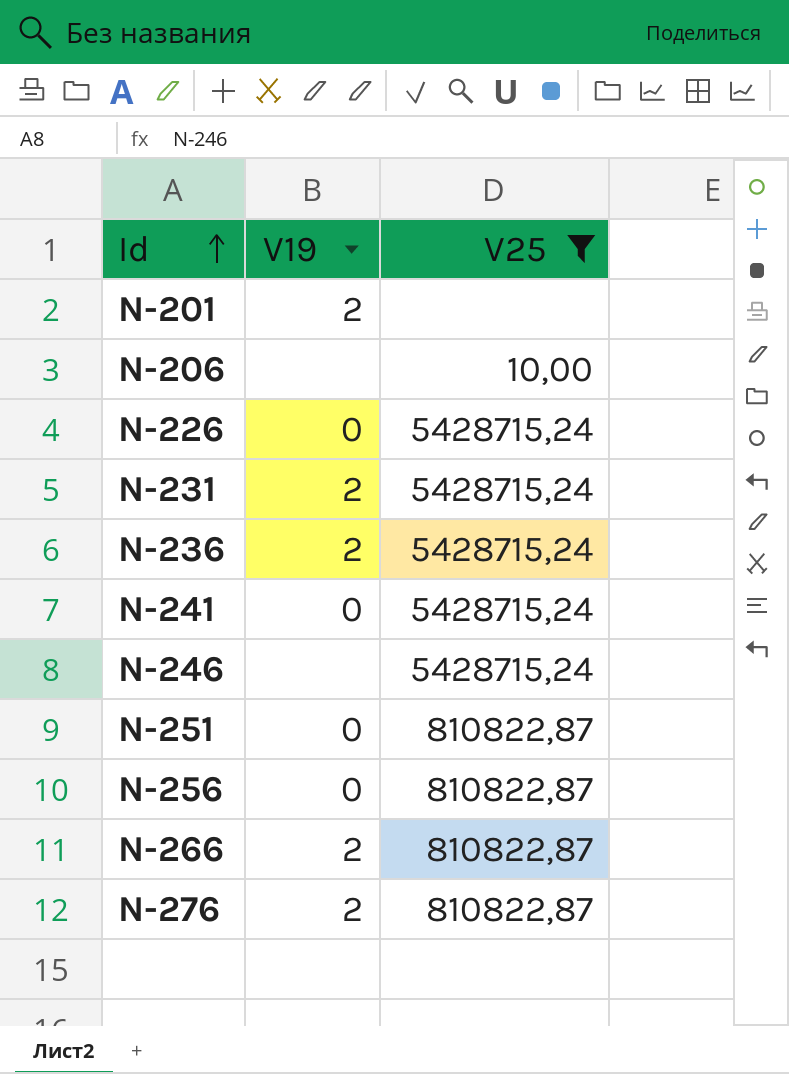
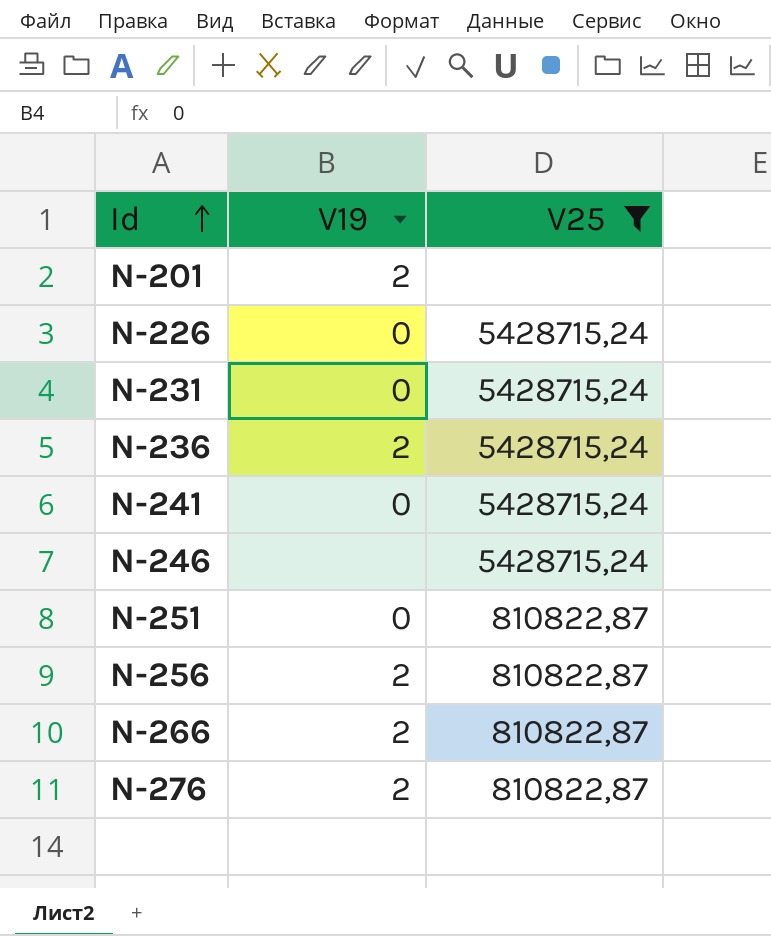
row N-206: none | 10,00 -> none
N-231 | V19: 2 -> 0
N-256 | V19: 0 -> 2

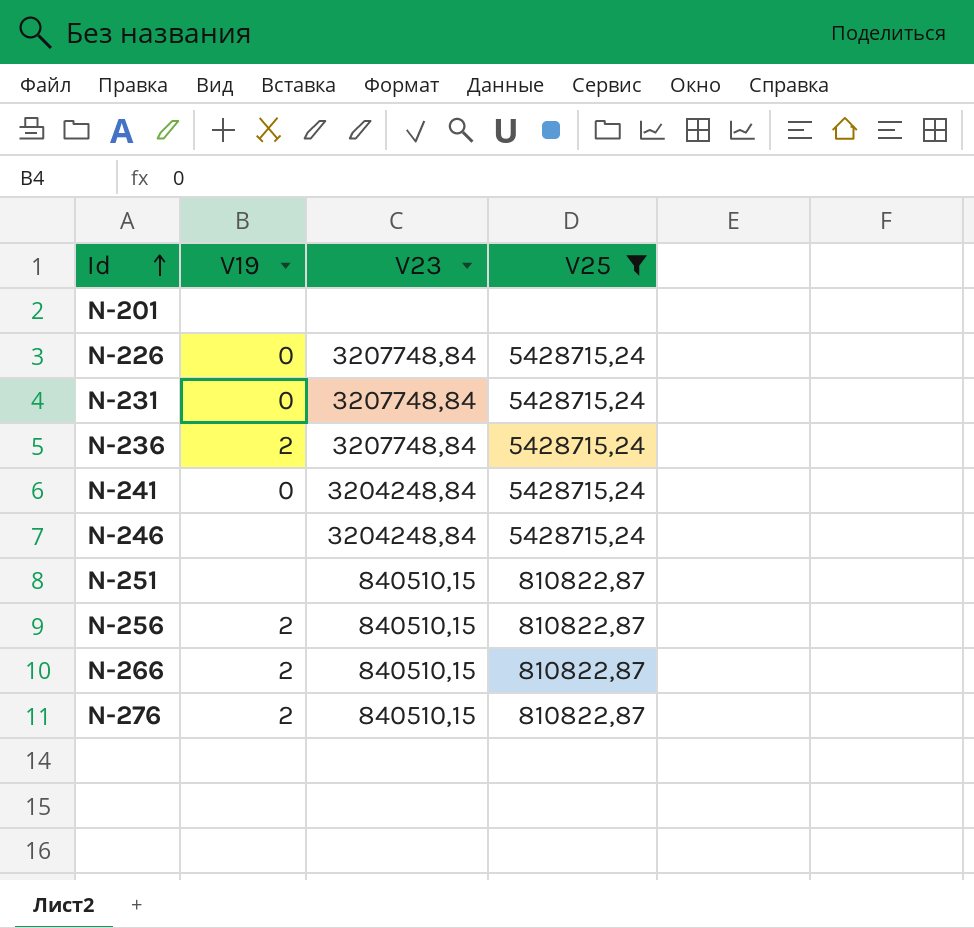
column V23 | position: none -> 3
N-201 | V19: 2 -> none
N-251 | V19: 0 -> none

